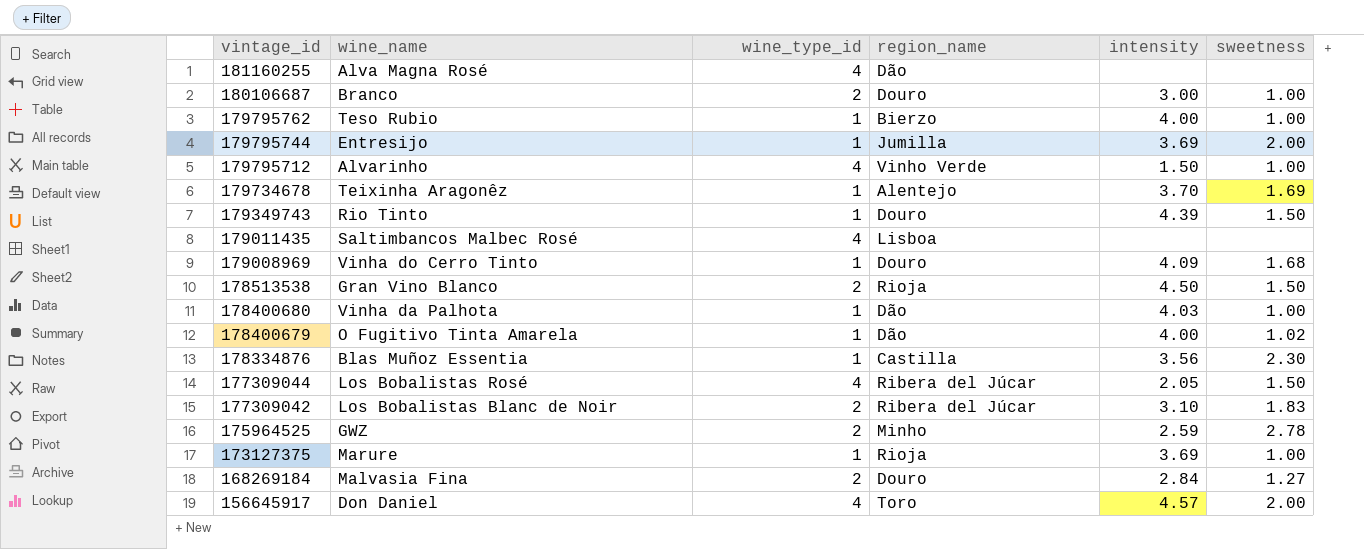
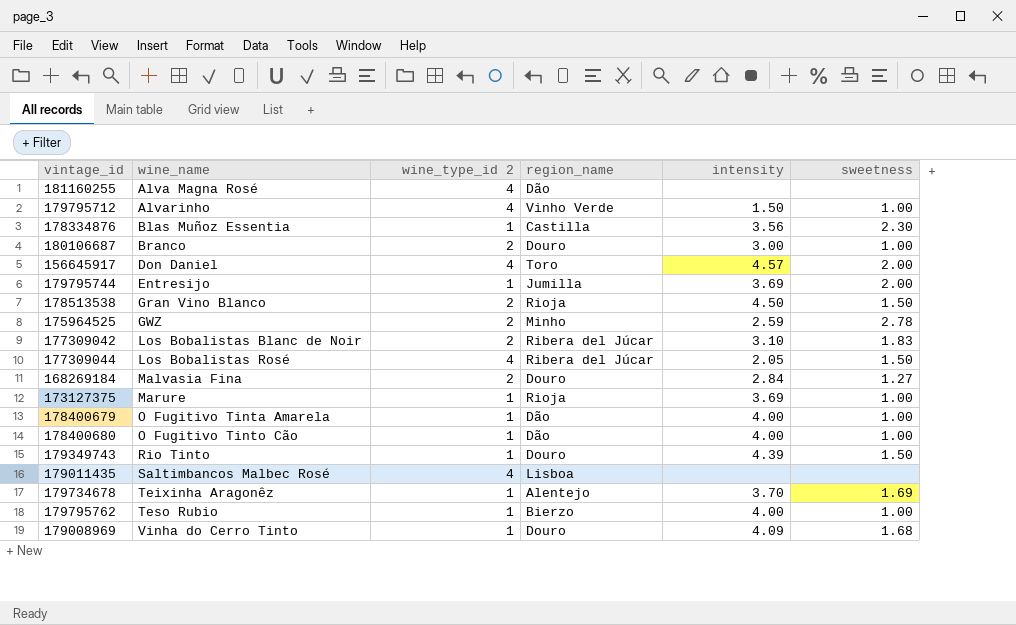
row order: vintage_id descending -> wine_name ascending
column name: wine_type_id -> wine_type_id 2
178400679 | sweetness: 1.02 -> 1.00
178400680 | wine_name: Vinha da Palhota -> O Fugitivo Tinto Cão
178400680 | intensity: 4.03 -> 4.00

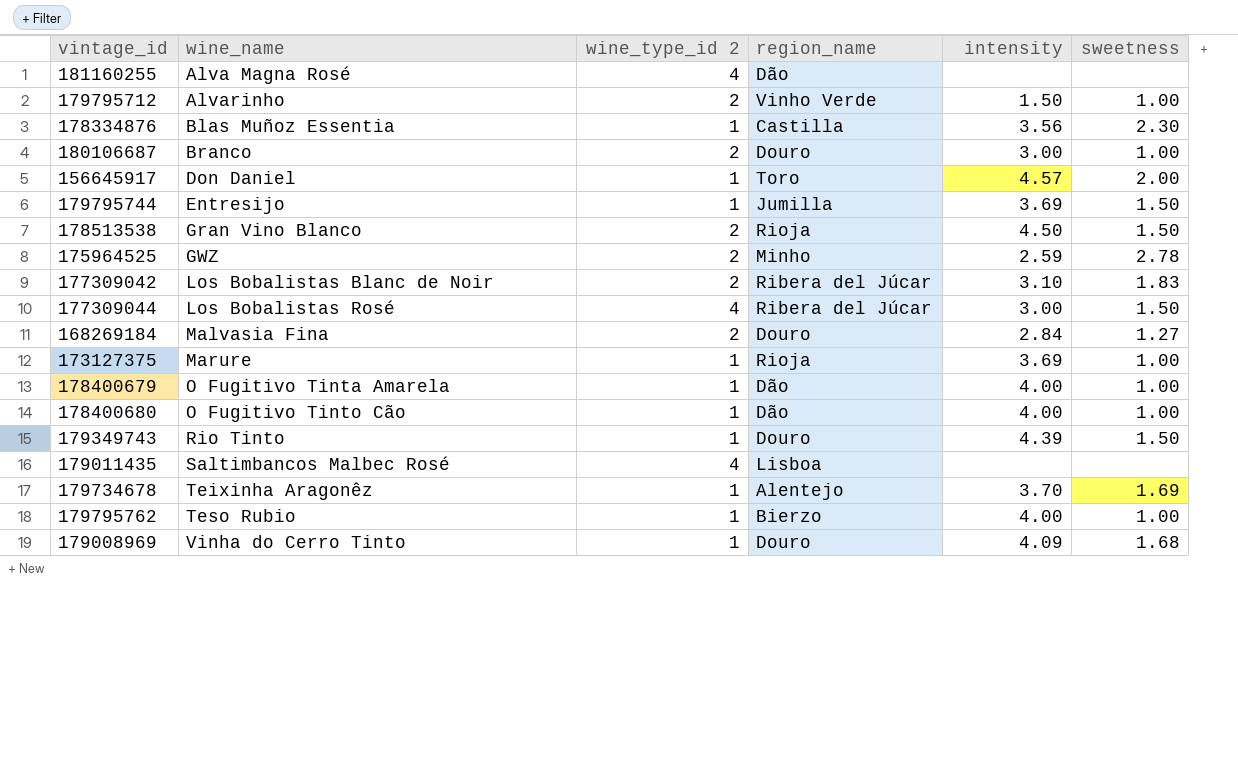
179795712 | wine_type_id 2: 4 -> 2
156645917 | wine_type_id 2: 4 -> 1
179795744 | sweetness: 2.00 -> 1.50
177309044 | intensity: 2.05 -> 3.00

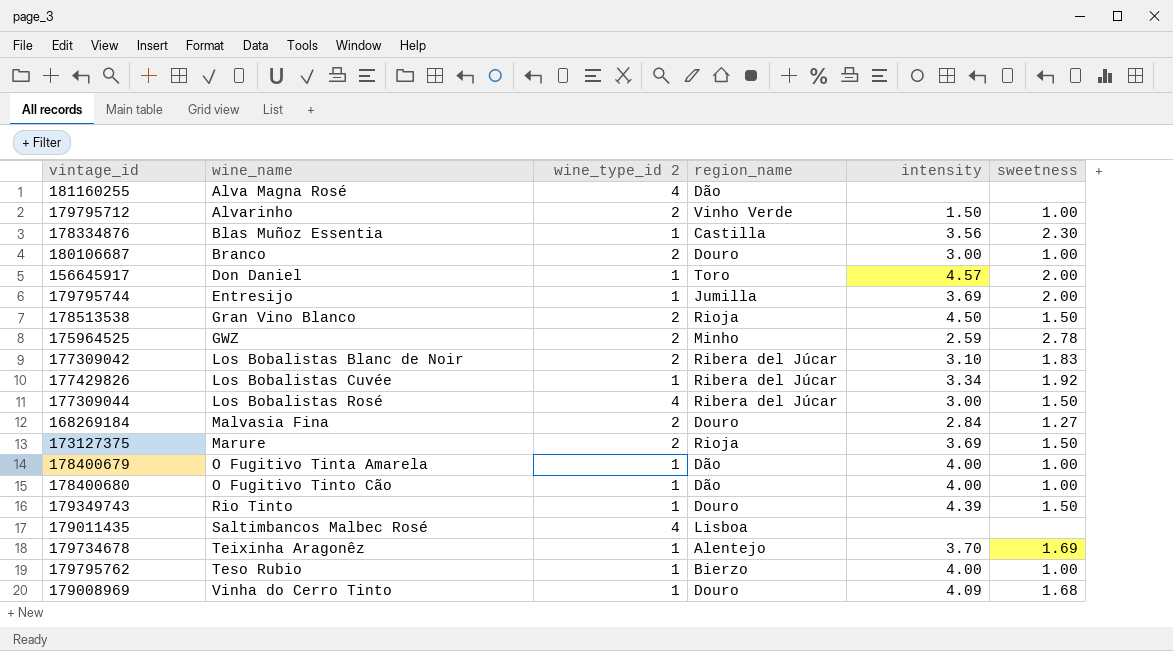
179795744 | sweetness: 1.50 -> 2.00
row 177429826: none -> Los Bobalistas Cuvée | 1 | Ribera del Júcar | 3.34 | 1.92
173127375 | wine_type_id 2: 1 -> 2
173127375 | sweetness: 1.00 -> 1.50

